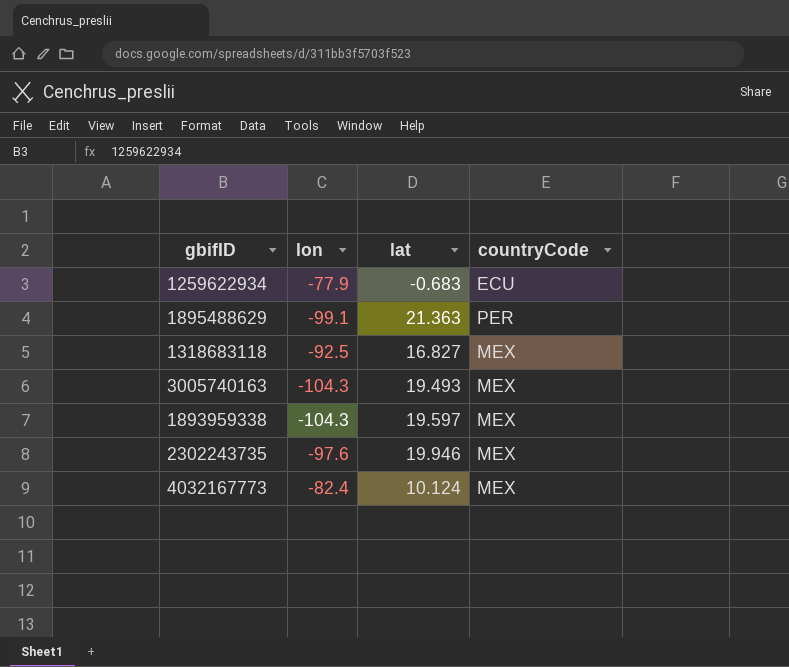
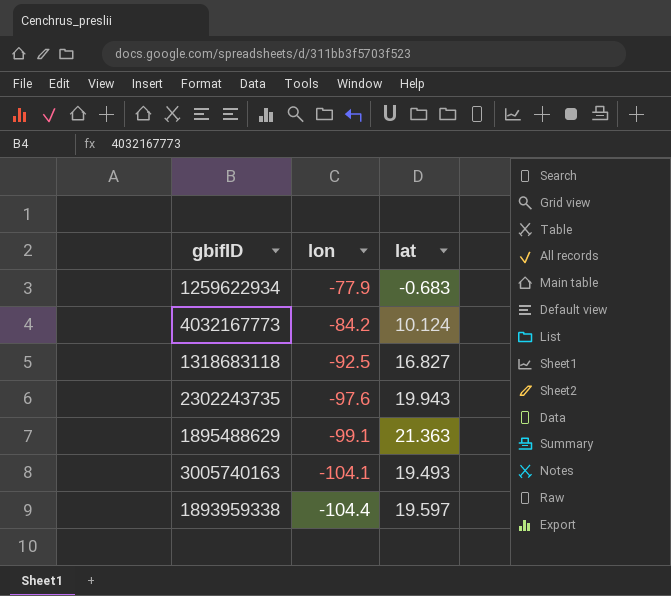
row order: none -> lon descending
column countryCode | position: 4 -> none
4032167773 | lon: -82.4 -> -84.2
2302243735 | lat: 19.946 -> 19.943
3005740163 | lon: -104.3 -> -104.1
1893959338 | lon: -104.3 -> -104.4

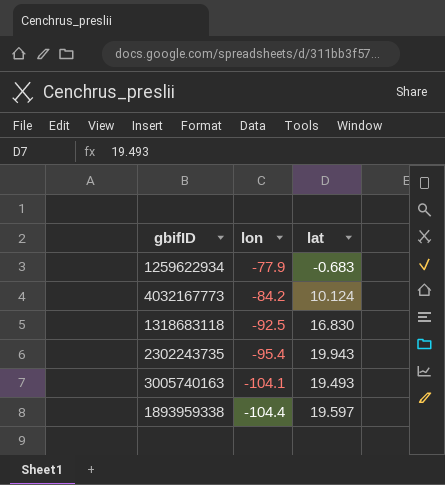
row 1895488629: -99.1 | 21.363 -> none
1318683118 | lat: 16.827 -> 16.830
2302243735 | lon: -97.6 -> -95.4

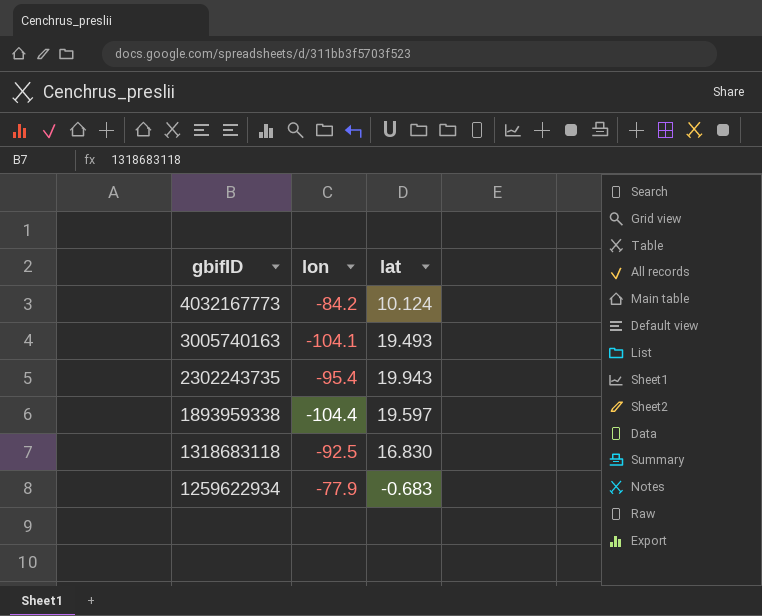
row order: lon descending -> gbifID descending

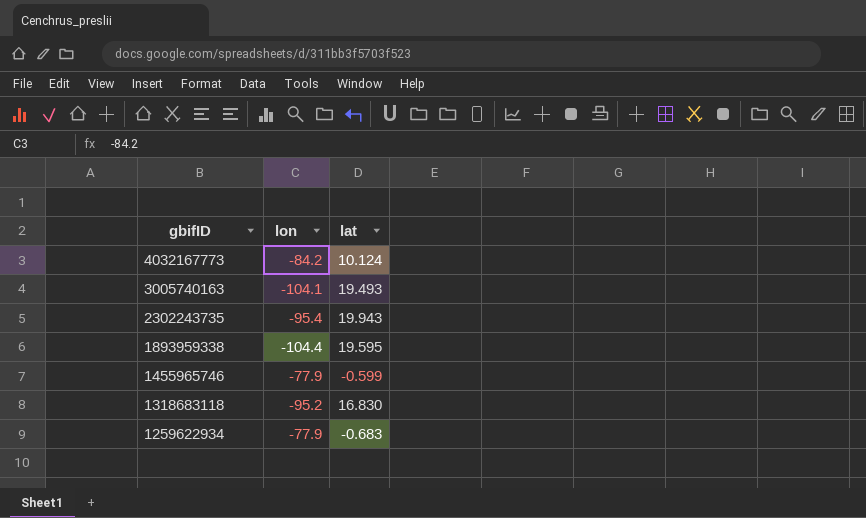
1893959338 | lat: 19.597 -> 19.595
row 1455965746: none -> -77.9 | -0.599
1318683118 | lon: -92.5 -> -95.2

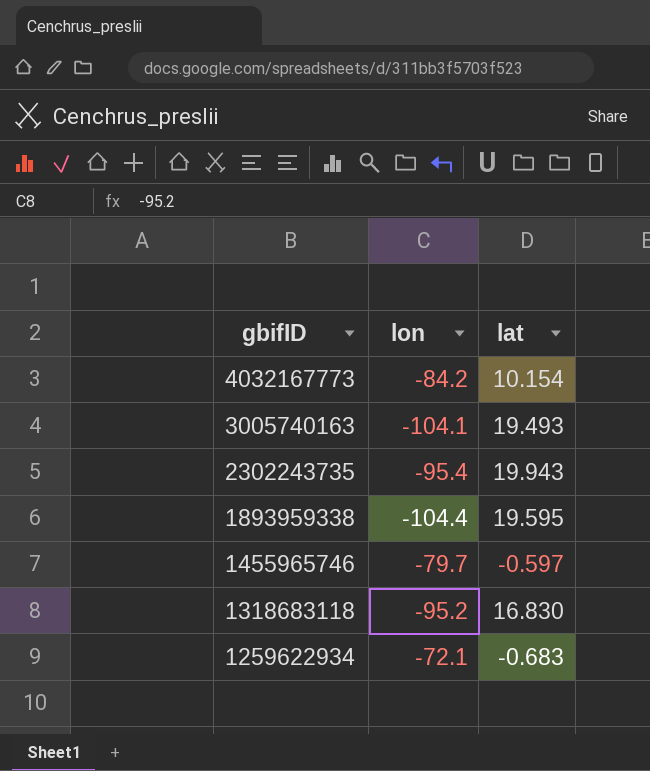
4032167773 | lat: 10.124 -> 10.154
1455965746 | lon: -77.9 -> -79.7
1455965746 | lat: -0.599 -> -0.597
1259622934 | lon: -77.9 -> -72.1

